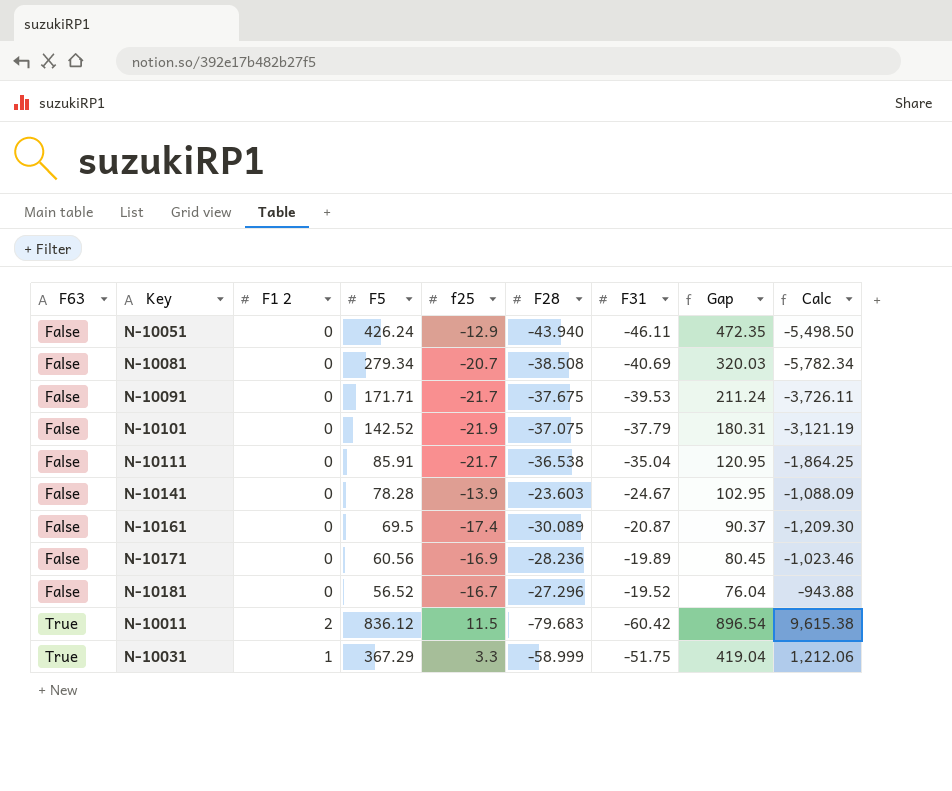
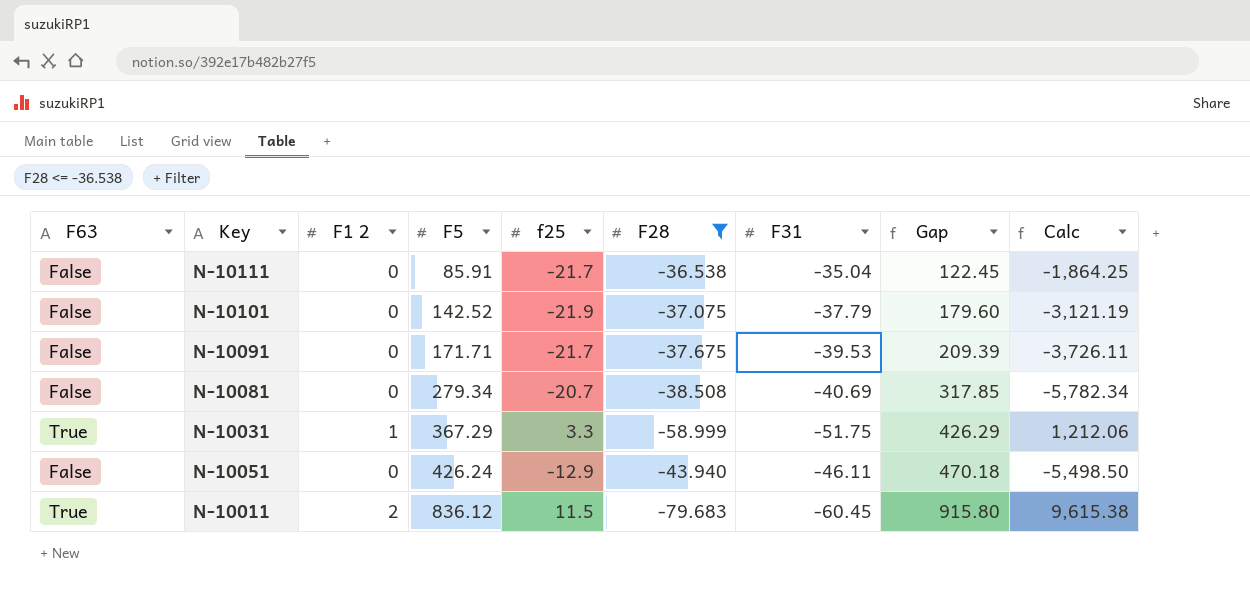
filter: none -> F28 <= -36.538
row order: F63 ascending -> F5 ascending
column Gap | formula: [F5] - [F31] -> [F5] - [F28]
N-10011 | F31: -60.42 -> -60.45

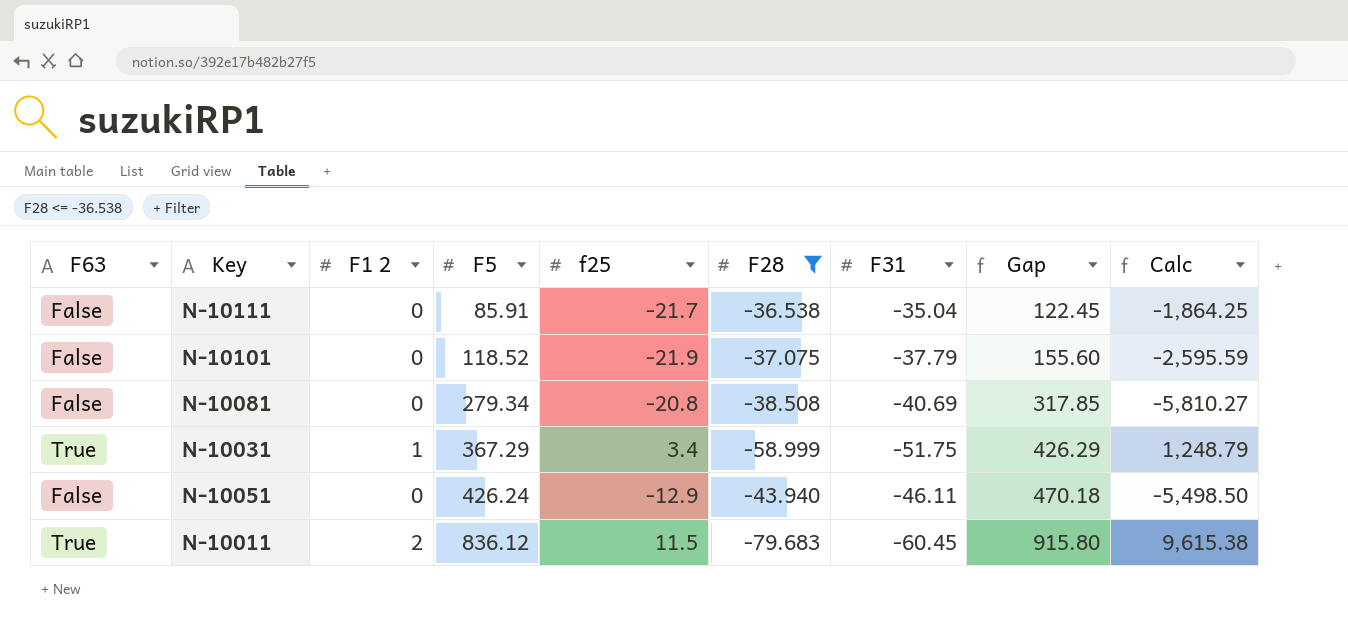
row N-10091: False | 0 | 171.71 | -21.7 | -37.675 | -39.53 | 209.39 | -3,726.11 -> none
N-10101 | F5: 142.52 -> 118.52
N-10101 | Gap: 179.60 -> 155.60
N-10101 | Calc: -3,121.19 -> -2,595.59
N-10081 | f25: -20.7 -> -20.8
N-10081 | Calc: -5,782.34 -> -5,810.27
N-10031 | f25: 3.3 -> 3.4
N-10031 | Calc: 1,212.06 -> 1,248.79

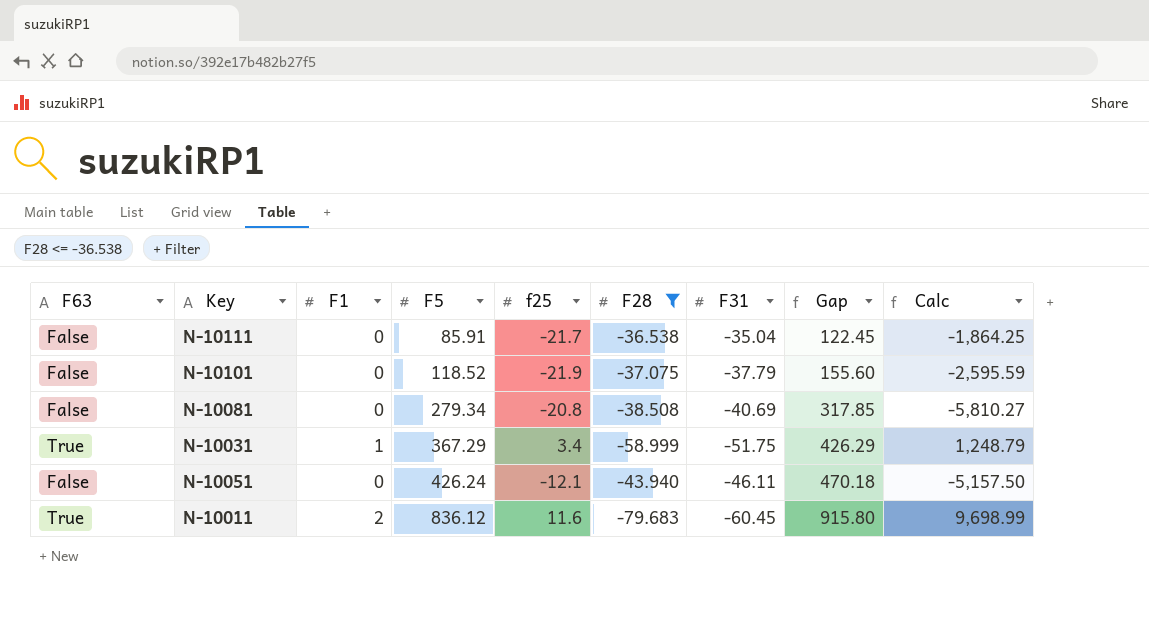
column name: F1 2 -> F1
N-10051 | f25: -12.9 -> -12.1
N-10051 | Calc: -5,498.50 -> -5,157.50
N-10011 | f25: 11.5 -> 11.6
N-10011 | Calc: 9,615.38 -> 9,698.99

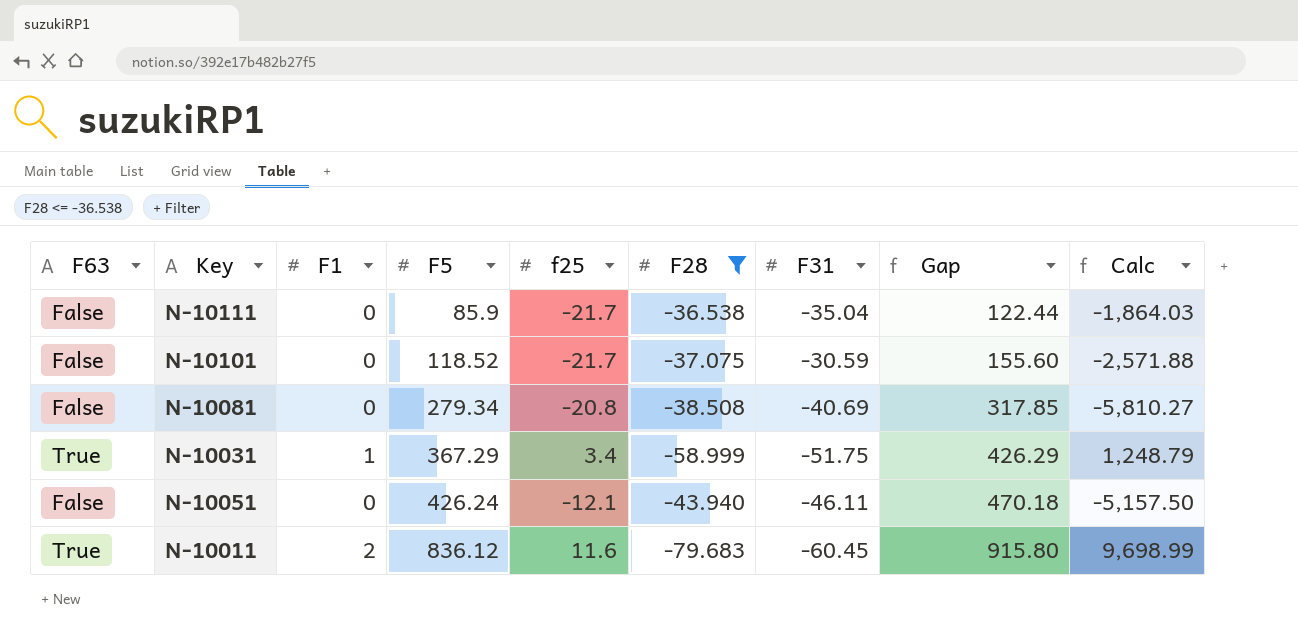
N-10111 | F5: 85.91 -> 85.9
N-10111 | Gap: 122.45 -> 122.44
N-10111 | Calc: -1,864.25 -> -1,864.03
N-10101 | f25: -21.9 -> -21.7
N-10101 | F31: -37.79 -> -30.59
N-10101 | Calc: -2,595.59 -> -2,571.88

